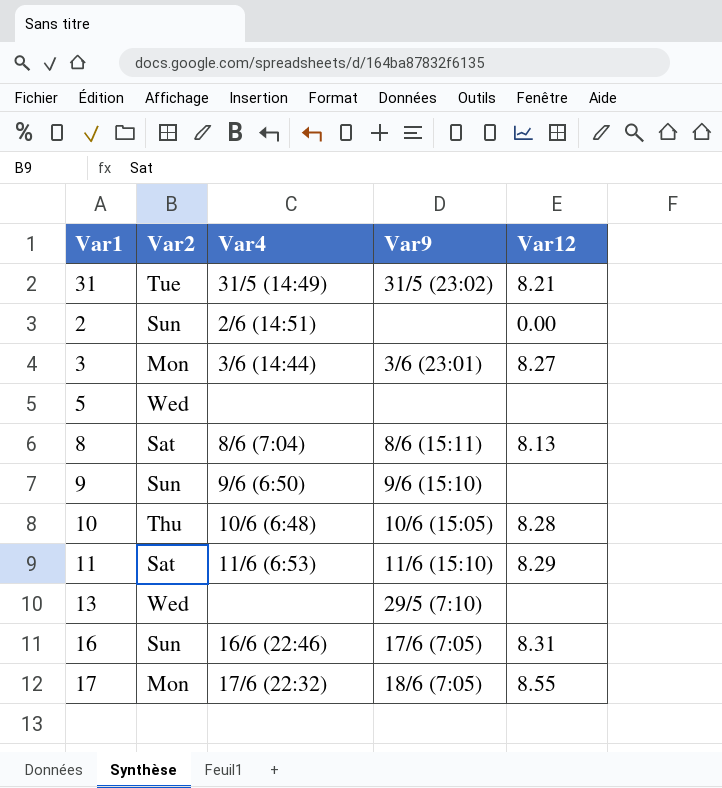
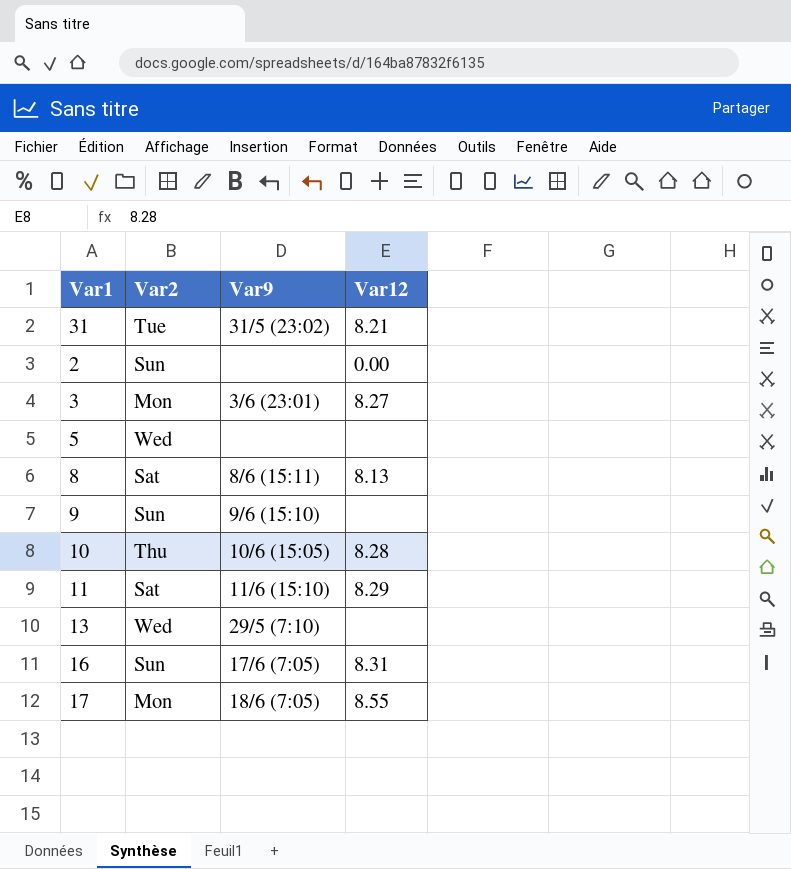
column Var4 | position: 3 -> none

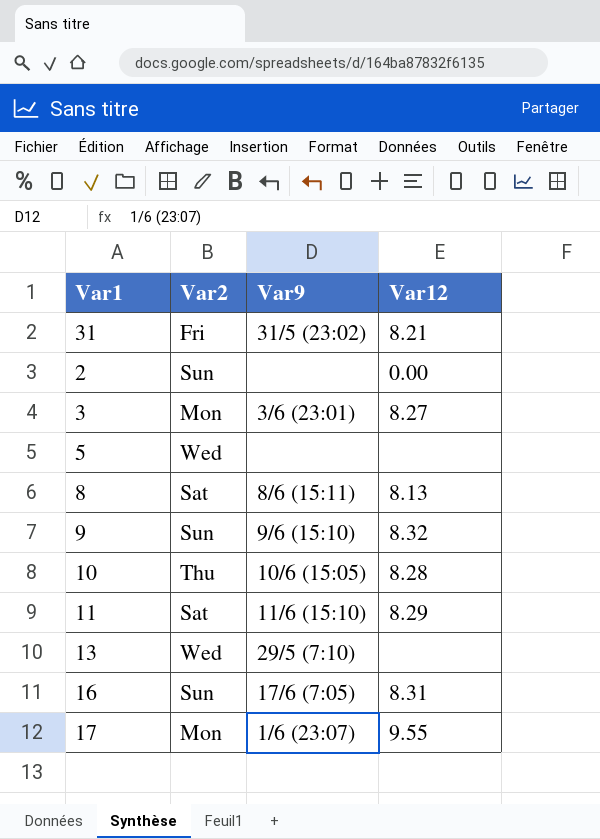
31 | Var2: Tue -> Fri
9 | Var12: none -> 8.32
17 | Var9: 18/6 (7:05) -> 1/6 (23:07)
17 | Var12: 8.55 -> 9.55

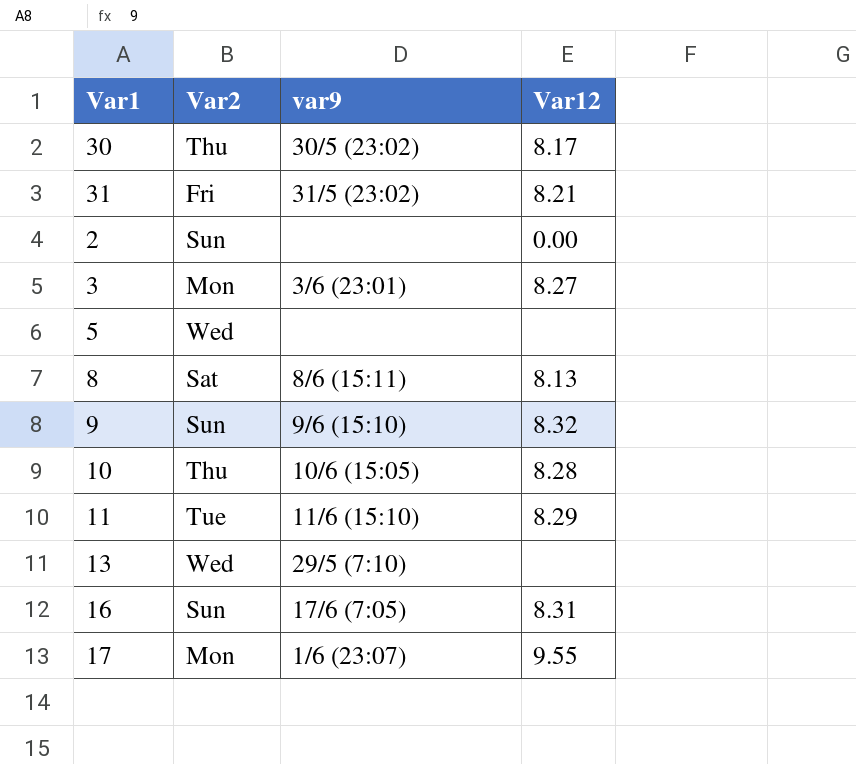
column name: Var9 -> var9
row 30: none -> Thu | 30/5 (23:02) | 8.17
11 | Var2: Sat -> Tue

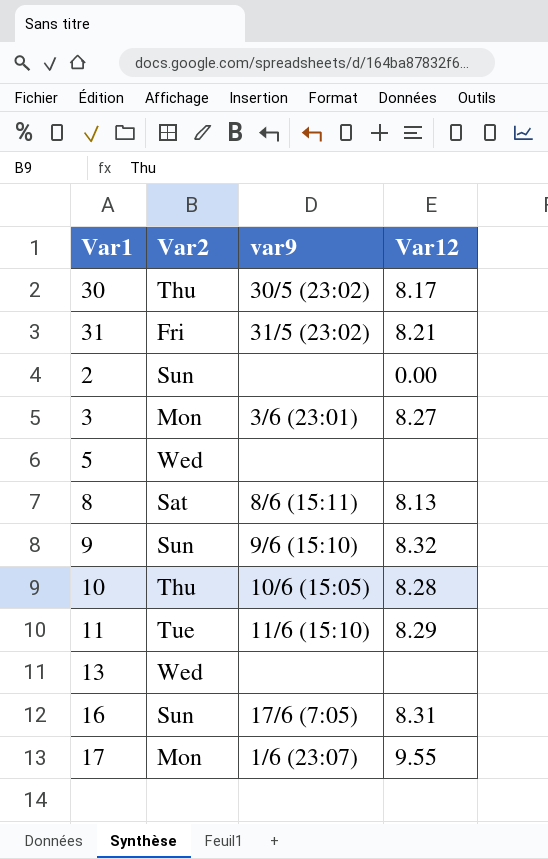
13 | var9: 29/5 (7:10) -> none

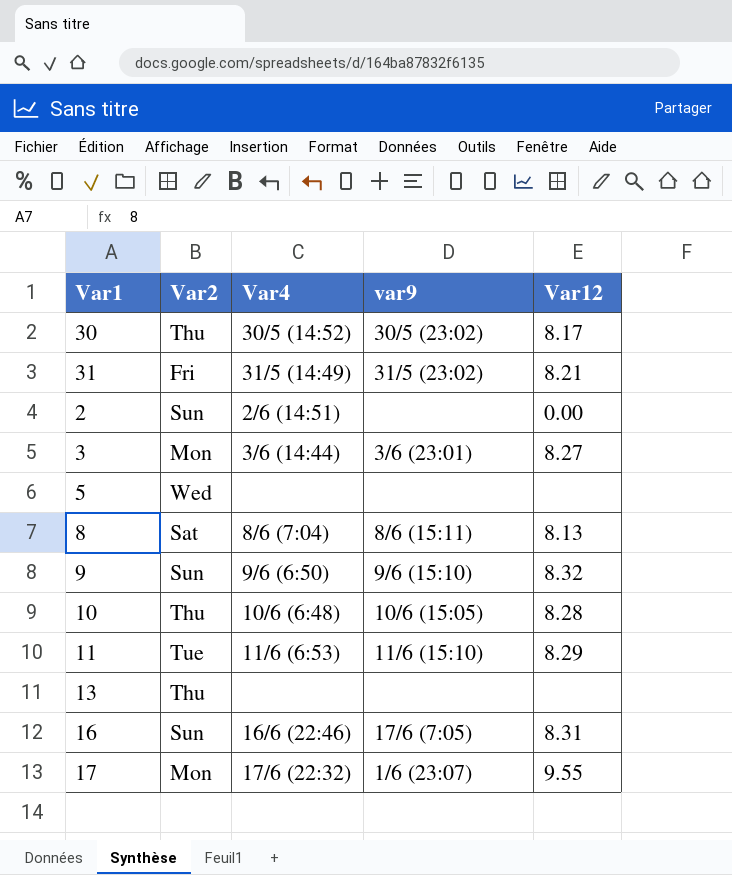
column Var4 | position: none -> 3
13 | Var2: Wed -> Thu

